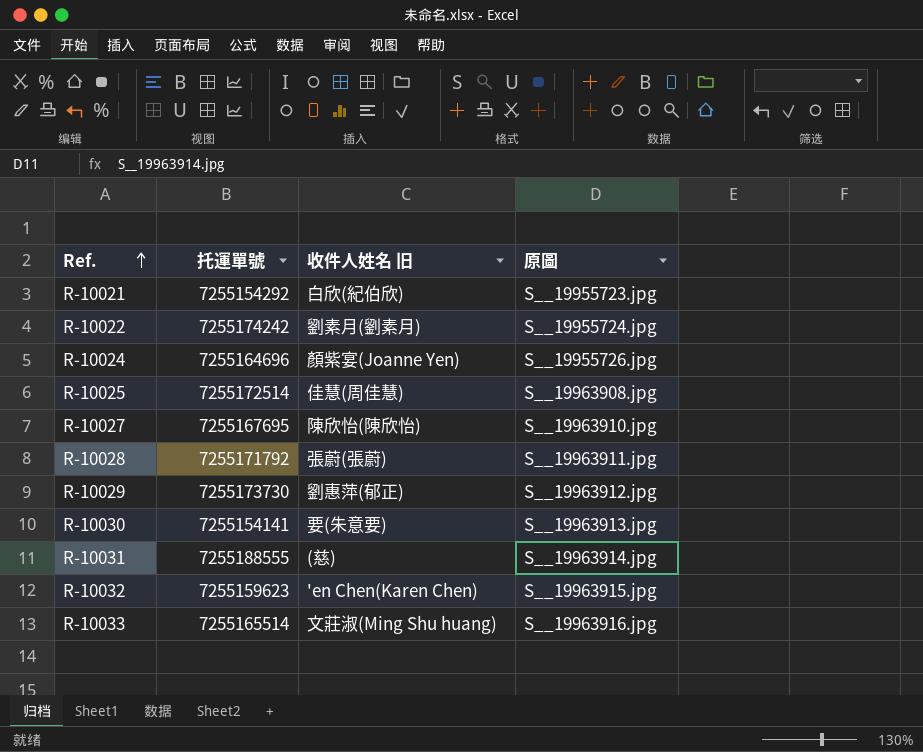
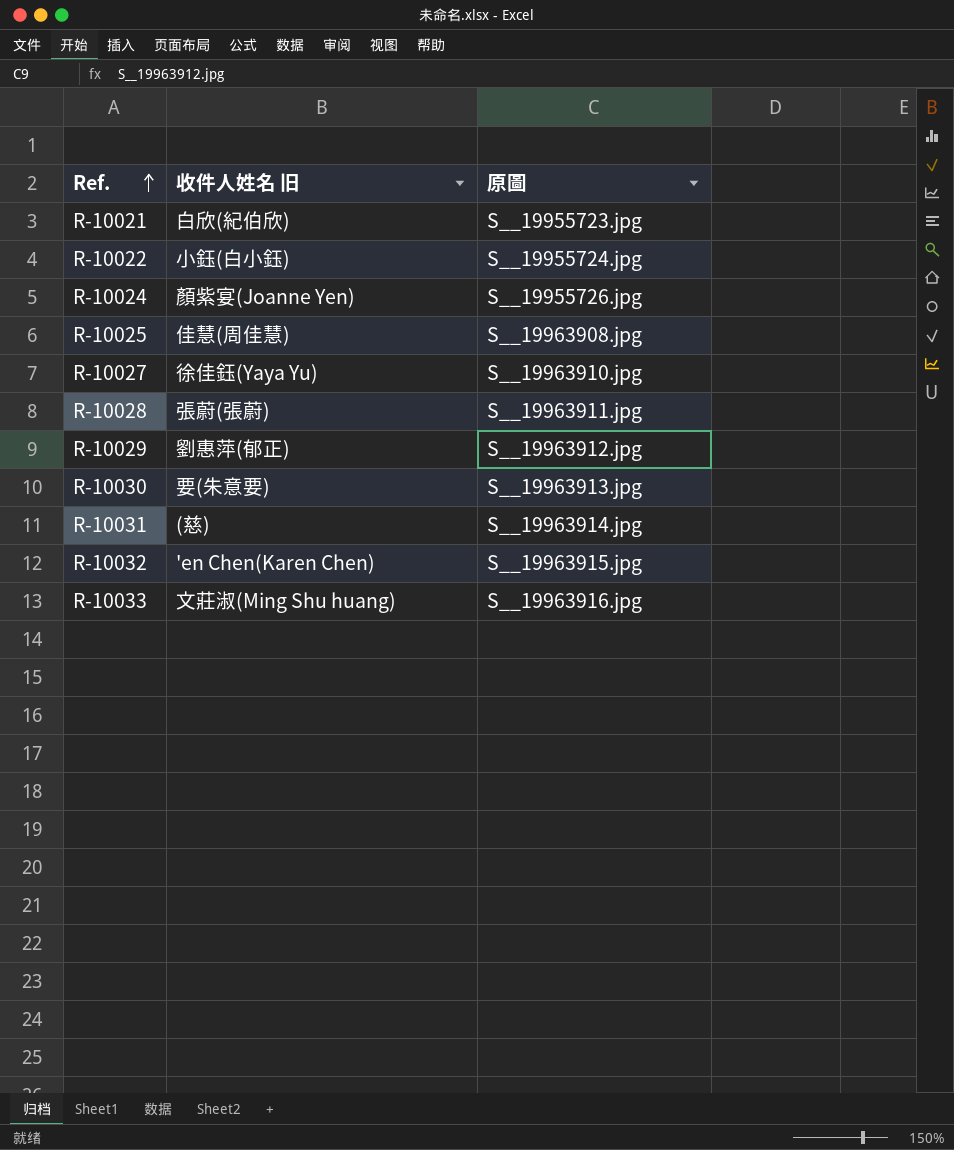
column 托運單號 | position: 2 -> none
R-10022 | 收件人姓名 旧: 劉素月(劉素月) -> 小鈺(白小鈺)
R-10027 | 收件人姓名 旧: 陳欣怡(陳欣怡) -> 徐佳鈺(Yaya Yu)

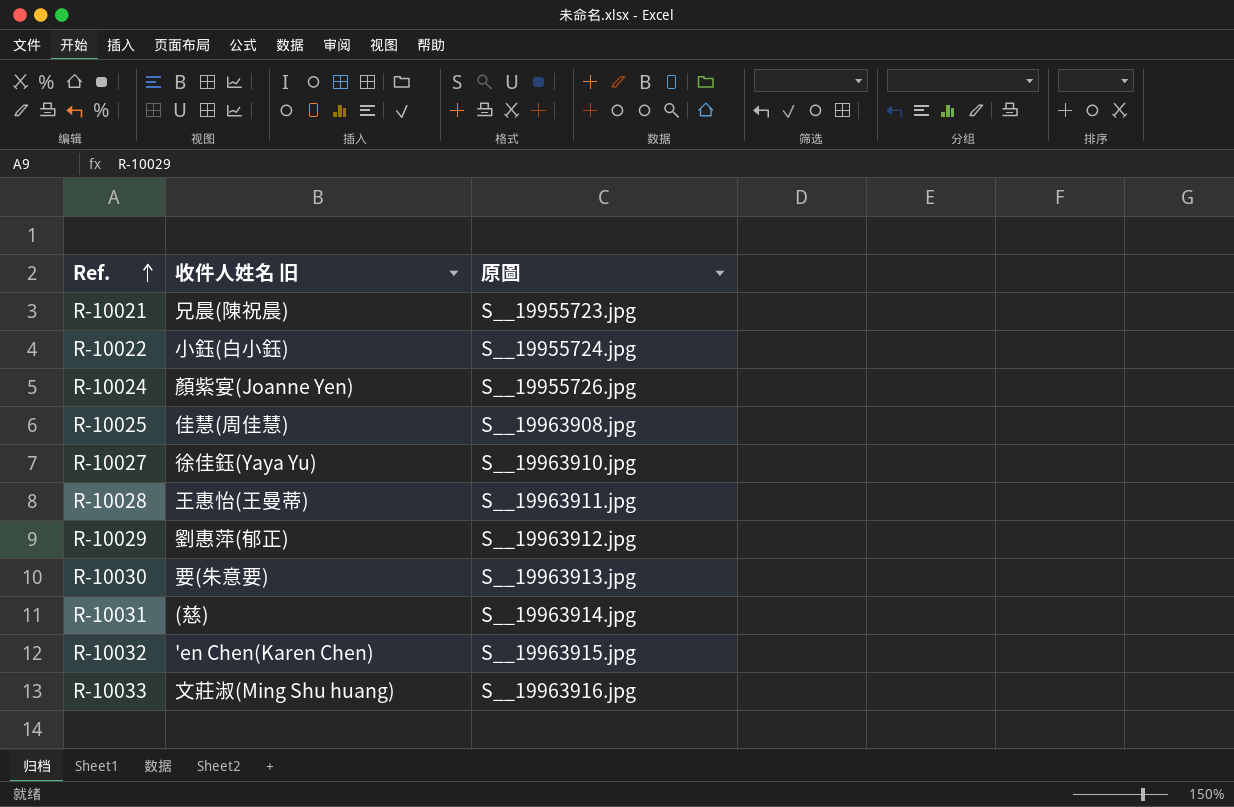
R-10021 | 收件人姓名 旧: 白欣(紀伯欣) -> 兄晨(陳祝晨)
R-10028 | 收件人姓名 旧: 張蔚(張蔚) -> 王惠怡(王曼蒂)

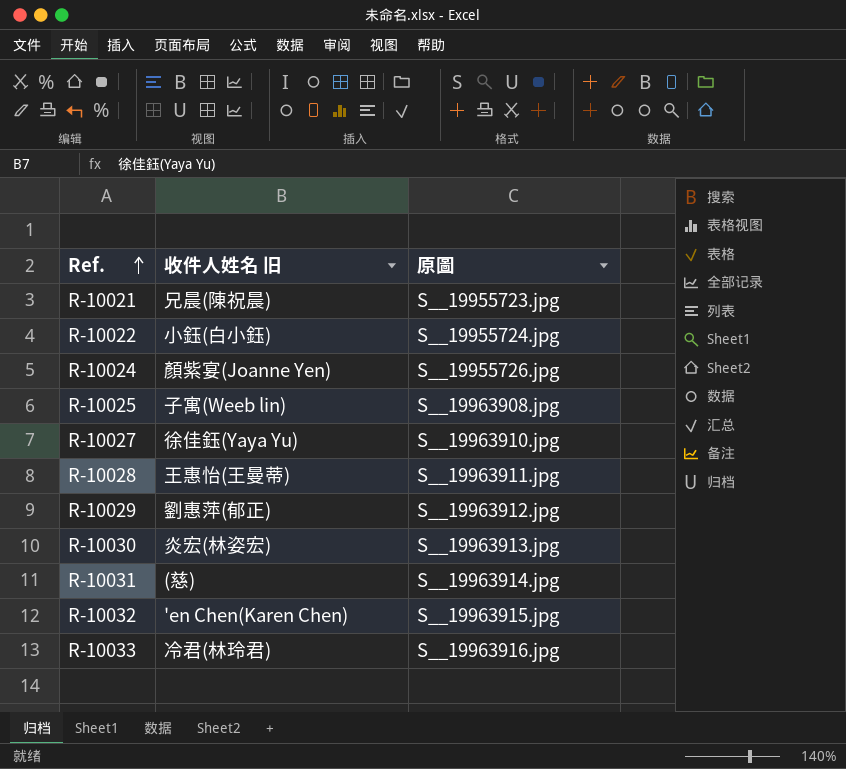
R-10025 | 收件人姓名 旧: 佳慧(周佳慧) -> 子寓(Weeb lin)
R-10030 | 收件人姓名 旧: 要(朱意要) -> 炎宏(林姿宏)
R-10033 | 收件人姓名 旧: 文莊淑(Ming Shu huang) -> 冷君(林玲君)

